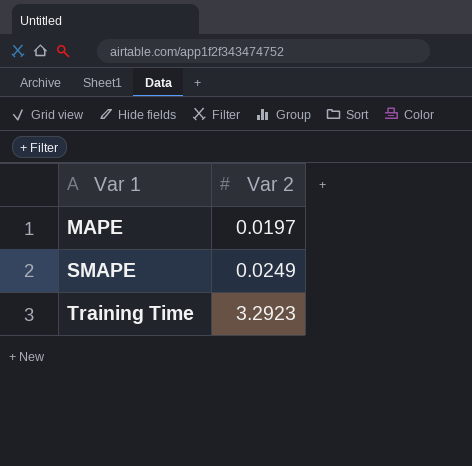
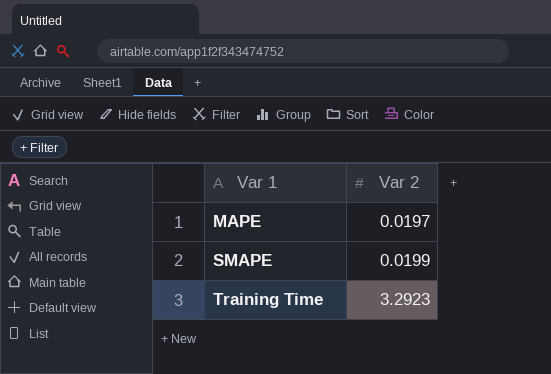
SMAPE | Var 2: 0.0249 -> 0.0199

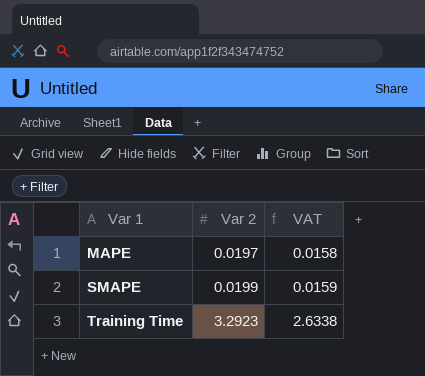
column VAT | formula: none -> [Var 2] * 0.8

